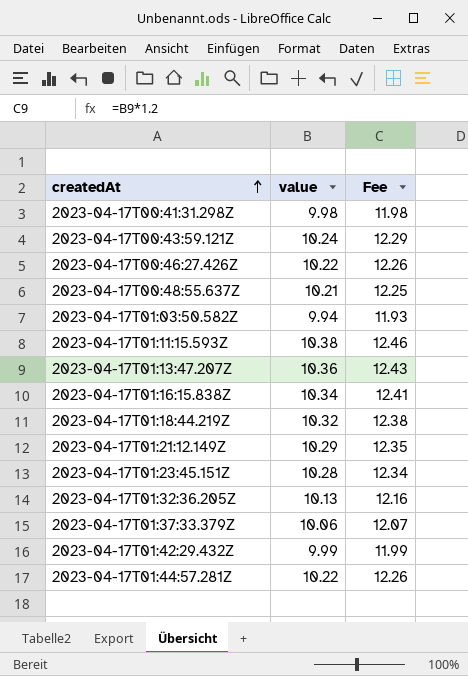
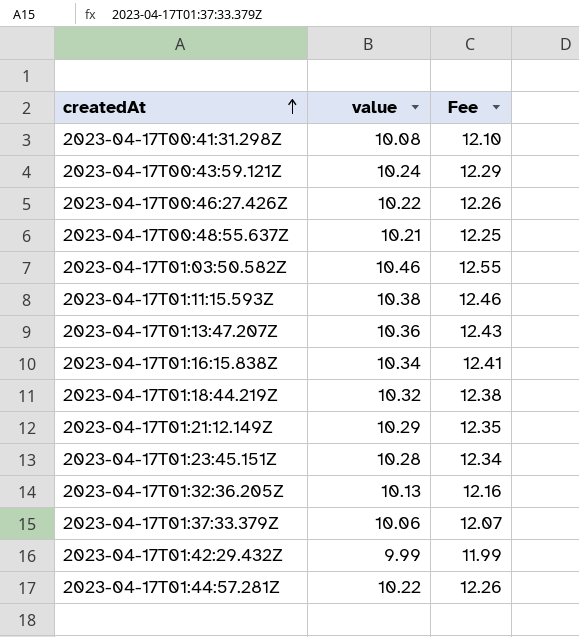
2023-04-17T00:41:31.298Z | value: 9.98 -> 10.08
2023-04-17T00:41:31.298Z | Fee: 11.98 -> 12.10
2023-04-17T01:03:50.582Z | value: 9.94 -> 10.46
2023-04-17T01:03:50.582Z | Fee: 11.93 -> 12.55

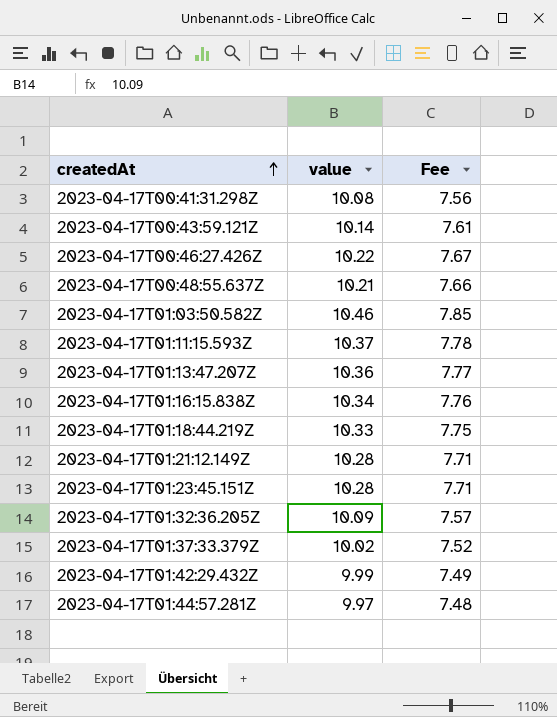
column Fee | formula: [value] * 1.2 -> [value] * 0.75
2023-04-17T00:43:59.121Z | value: 10.24 -> 10.14
2023-04-17T01:11:15.593Z | value: 10.38 -> 10.37
2023-04-17T01:18:44.219Z | value: 10.32 -> 10.33
2023-04-17T01:21:12.149Z | value: 10.29 -> 10.28
2023-04-17T01:32:36.205Z | value: 10.13 -> 10.09
2023-04-17T01:37:33.379Z | value: 10.06 -> 10.02
2023-04-17T01:44:57.281Z | value: 10.22 -> 9.97

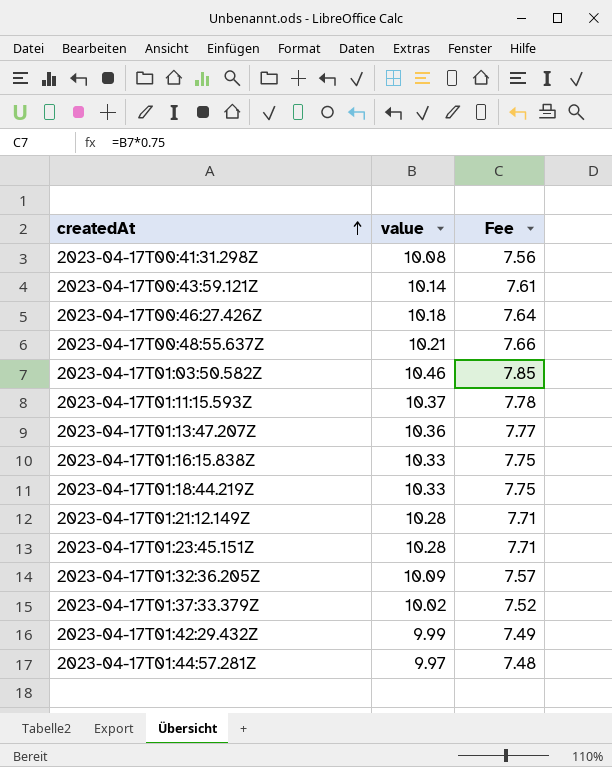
2023-04-17T00:46:27.426Z | value: 10.22 -> 10.18
2023-04-17T00:46:27.426Z | Fee: 7.67 -> 7.64
2023-04-17T01:16:15.838Z | value: 10.34 -> 10.33
2023-04-17T01:16:15.838Z | Fee: 7.76 -> 7.75

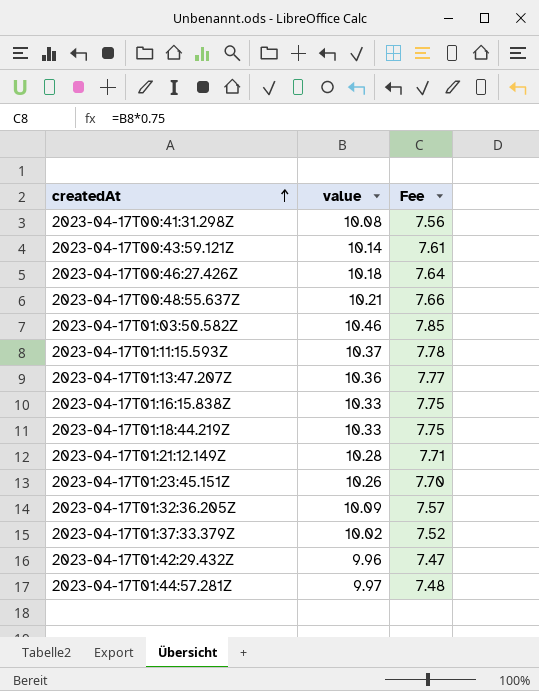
2023-04-17T01:23:45.151Z | value: 10.28 -> 10.26
2023-04-17T01:23:45.151Z | Fee: 7.71 -> 7.70
2023-04-17T01:42:29.432Z | value: 9.99 -> 9.96
2023-04-17T01:42:29.432Z | Fee: 7.49 -> 7.47

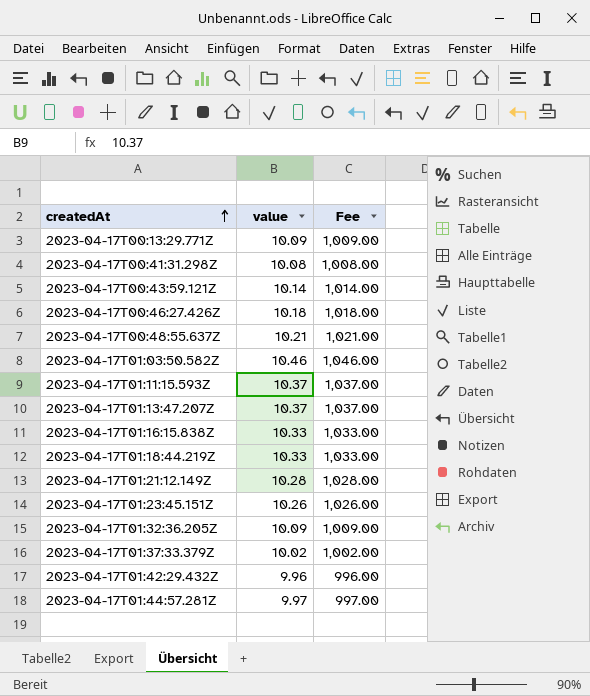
column Fee | formula: [value] * 0.75 -> [value] * 100
row 2023-04-17T00:13:29.771Z: none -> 10.09 | 1,009.00
2023-04-17T01:13:47.207Z | value: 10.36 -> 10.37

